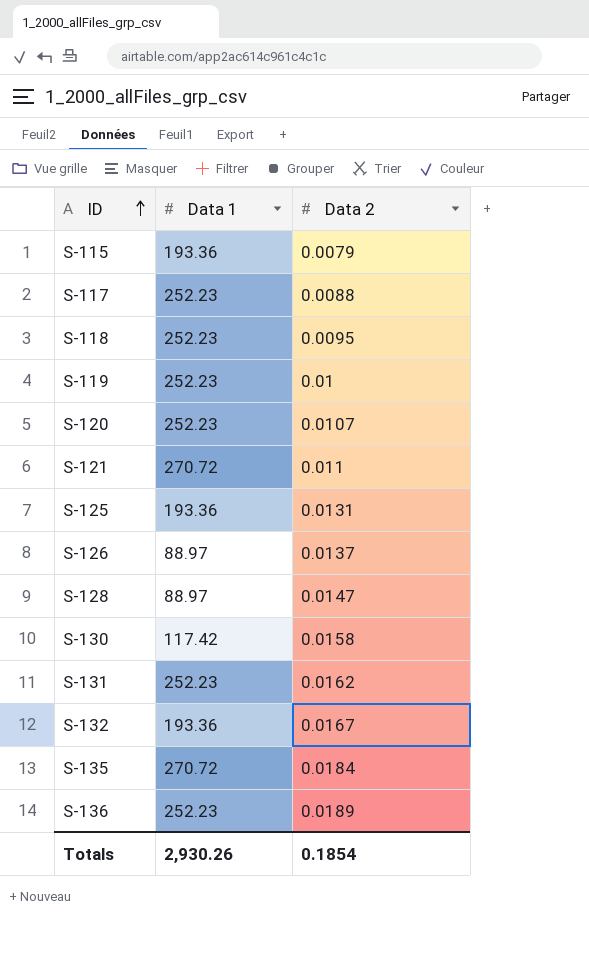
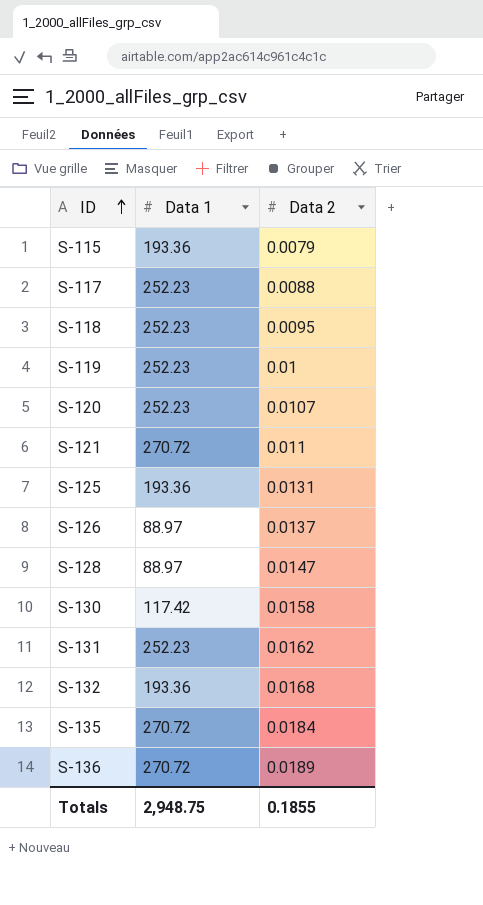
S-132 | Data 2: 0.0167 -> 0.0168
S-136 | Data 1: 252.23 -> 270.72
Totals | Data 1: 2,930.26 -> 2,948.75
Totals | Data 2: 0.1854 -> 0.1855

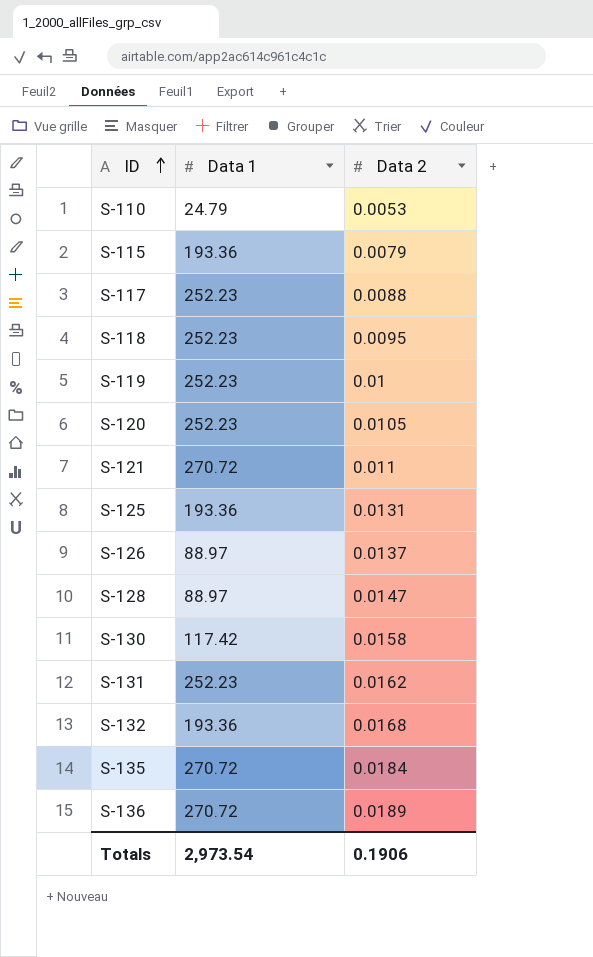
row S-110: none -> 24.79 | 0.0053
S-120 | Data 2: 0.0107 -> 0.0105
Totals | Data 1: 2,948.75 -> 2,973.54
Totals | Data 2: 0.1855 -> 0.1906

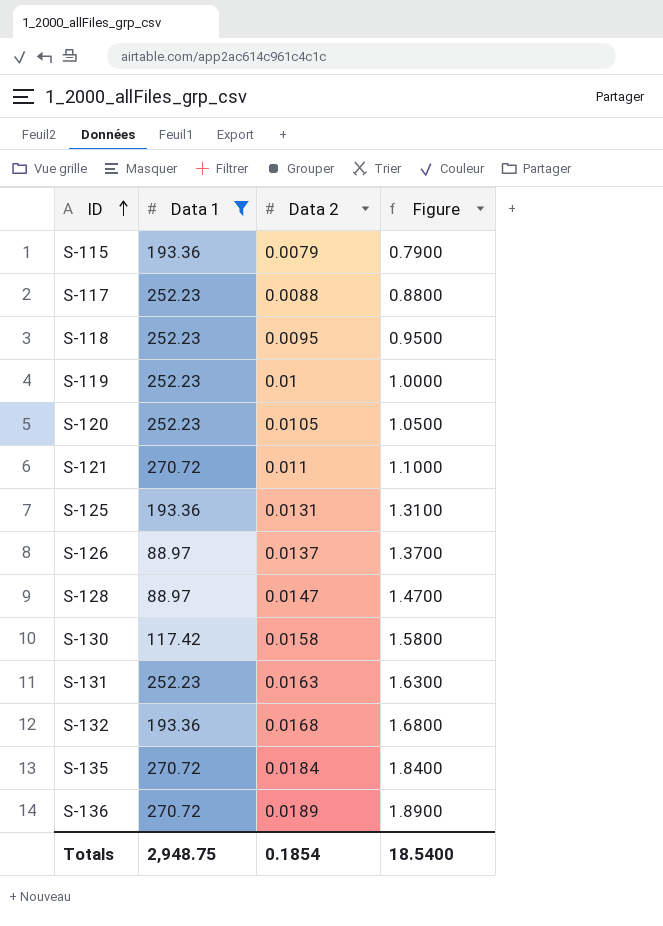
filter: none -> Data 1 != 24.79
column Figure | formula: none -> [Data 2] * 100
S-131 | Data 2: 0.0162 -> 0.0163
Totals | Data 1: 2,973.54 -> 2,948.75
Totals | Data 2: 0.1906 -> 0.1854

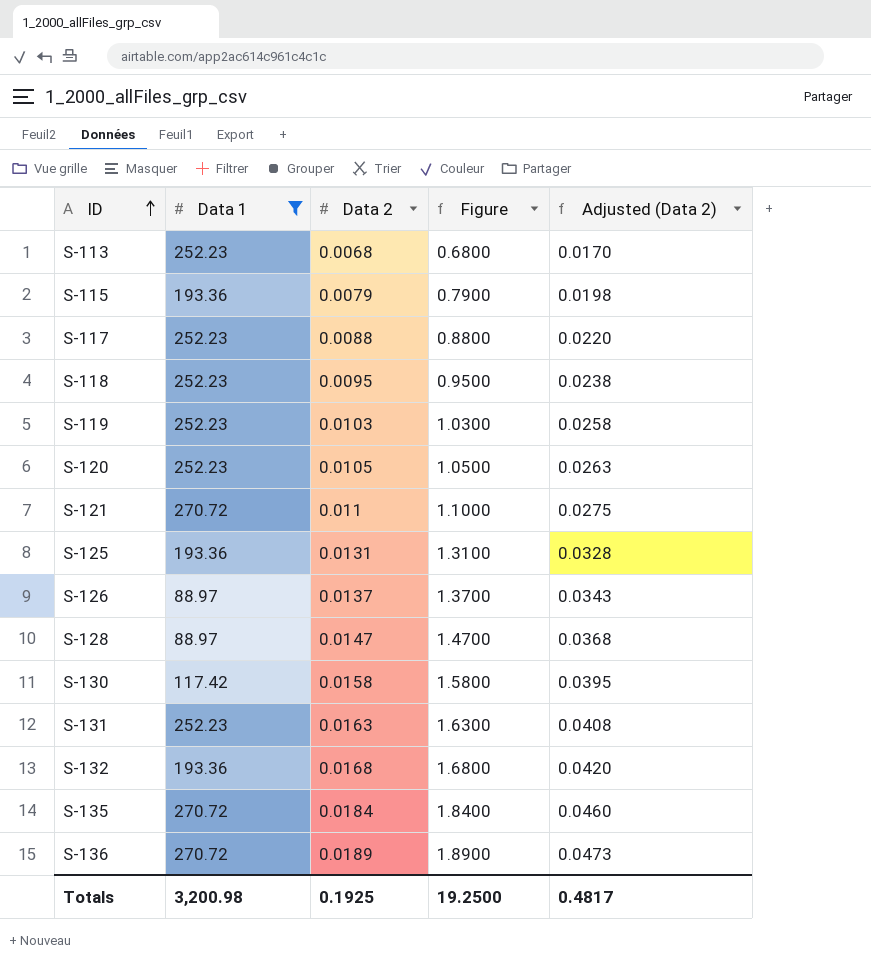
column Adjusted (Data 2) | formula: none -> [Data 2] * 2.5
row S-113: none -> 252.23 | 0.0068 | 0.6800 | 0.0170
S-119 | Data 2: 0.01 -> 0.0103
S-119 | Figure: 1.0000 -> 1.0300
Totals | Data 1: 2,948.75 -> 3,200.98
Totals | Data 2: 0.1854 -> 0.1925
Totals | Figure: 18.5400 -> 19.2500

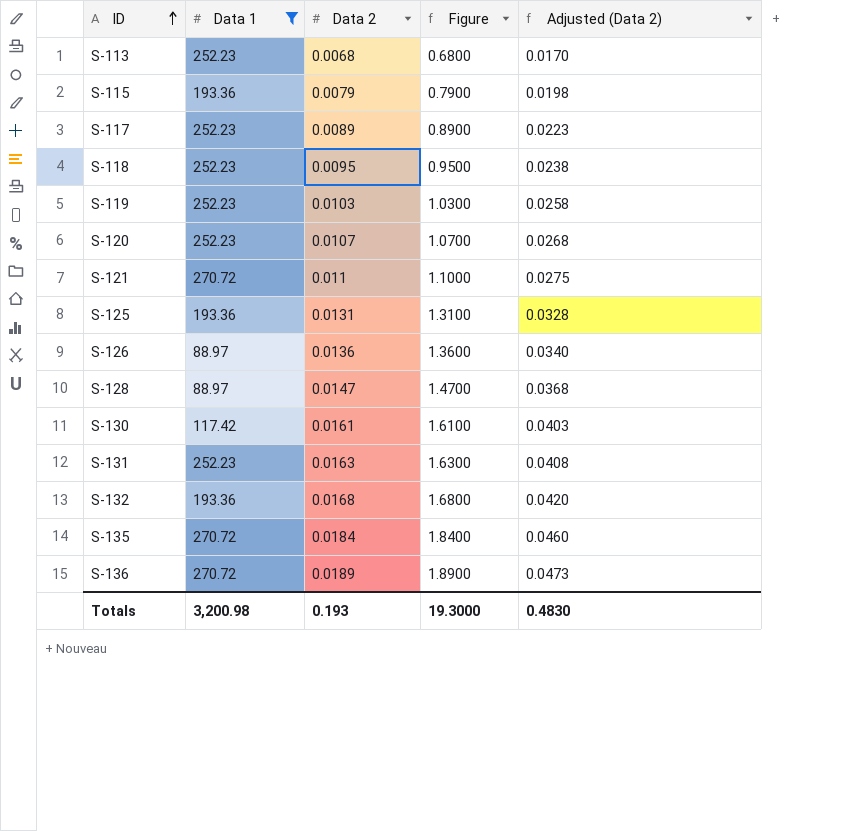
S-117 | Data 2: 0.0088 -> 0.0089
S-117 | Figure: 0.8800 -> 0.8900
S-117 | Adjusted (Data 2): 0.0220 -> 0.0223
S-120 | Data 2: 0.0105 -> 0.0107
S-120 | Figure: 1.0500 -> 1.0700
S-120 | Adjusted (Data 2): 0.0263 -> 0.0268
S-126 | Data 2: 0.0137 -> 0.0136
S-126 | Figure: 1.3700 -> 1.3600
S-126 | Adjusted (Data 2): 0.0343 -> 0.0340
S-130 | Data 2: 0.0158 -> 0.0161
S-130 | Figure: 1.5800 -> 1.6100
S-130 | Adjusted (Data 2): 0.0395 -> 0.0403
Totals | Data 2: 0.1925 -> 0.193
Totals | Figure: 19.2500 -> 19.3000
Totals | Adjusted (Data 2): 0.4817 -> 0.4830

